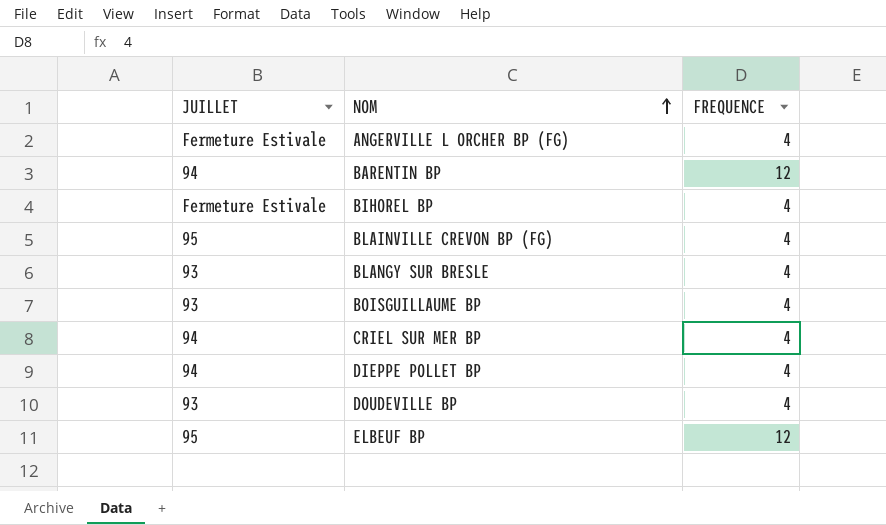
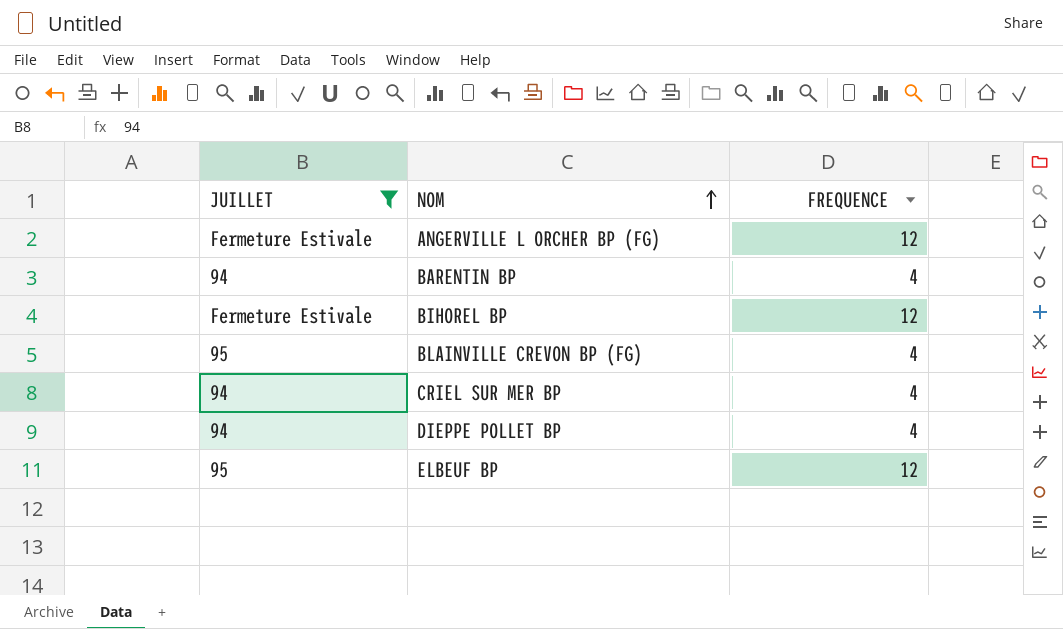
filter: none -> JUILLET != 93
ANGERVILLE L ORCHER BP (FG) | FREQUENCE: 4 -> 12
BARENTIN BP | FREQUENCE: 12 -> 4
BIHOREL BP | FREQUENCE: 4 -> 12

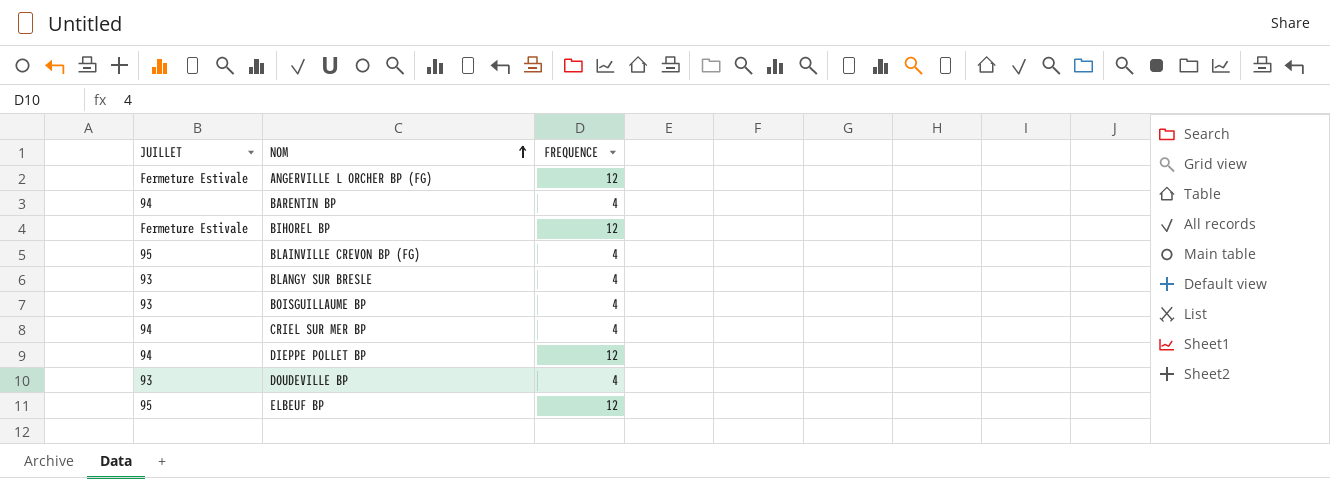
filter: JUILLET != 93 -> none
DIEPPE POLLET BP | FREQUENCE: 4 -> 12

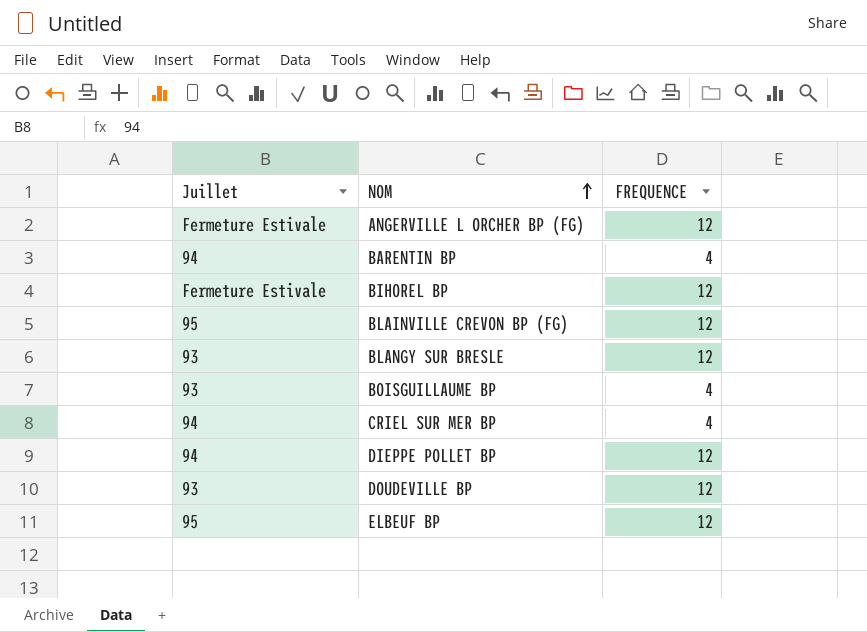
column name: JUILLET -> Juillet
BLAINVILLE CREVON BP (FG) | FREQUENCE: 4 -> 12
BLANGY SUR BRESLE | FREQUENCE: 4 -> 12
DOUDEVILLE BP | FREQUENCE: 4 -> 12

